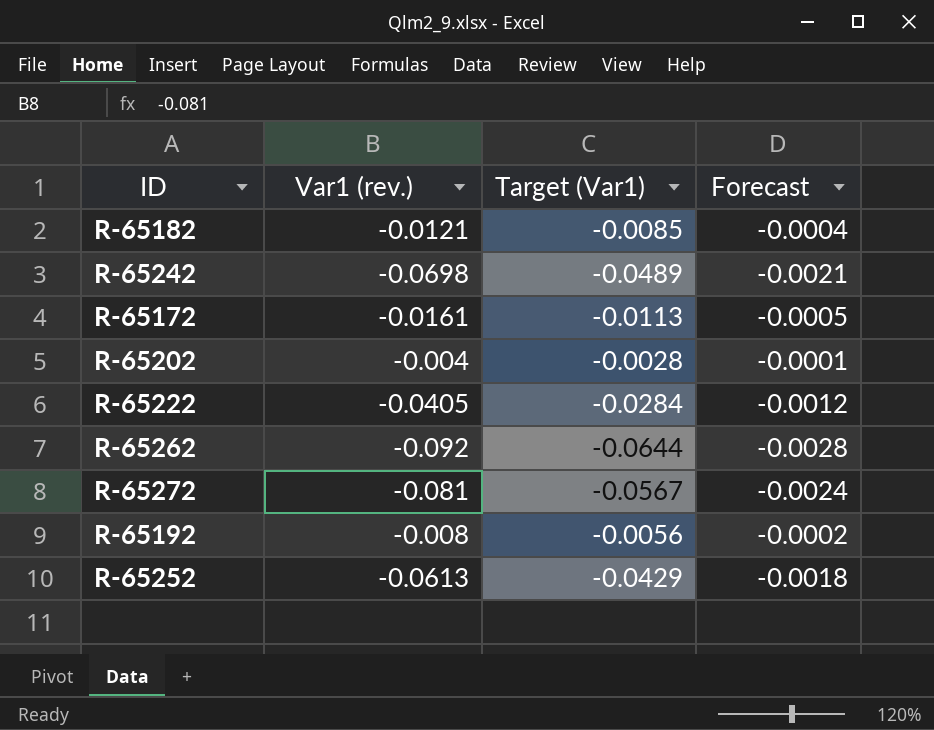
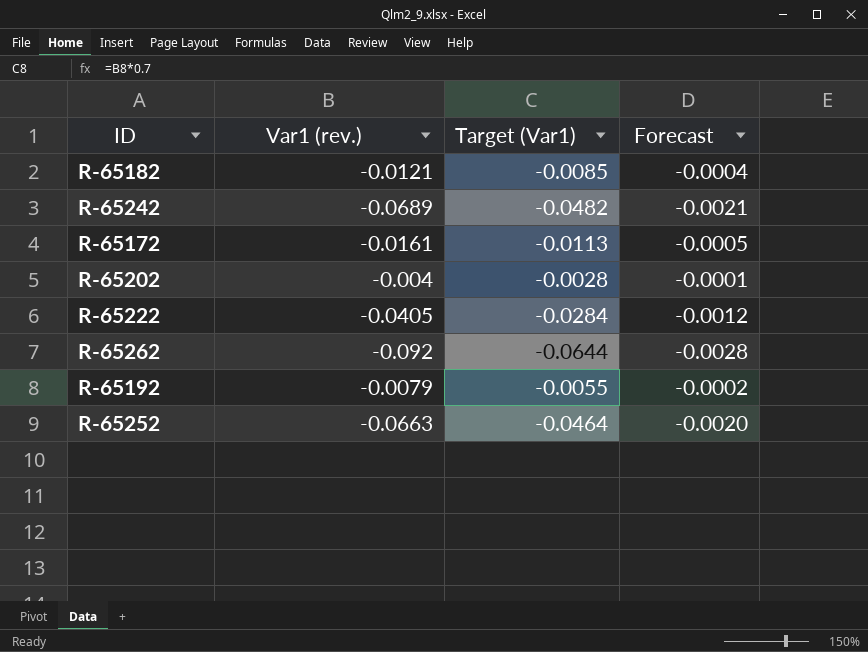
row R-65272: -0.081 | -0.0567 | -0.0024 -> none
R-65242 | Var1 (rev.): -0.0698 -> -0.0689
R-65242 | Target (Var1): -0.0489 -> -0.0482
R-65192 | Var1 (rev.): -0.008 -> -0.0079
R-65192 | Target (Var1): -0.0056 -> -0.0055
R-65252 | Var1 (rev.): -0.0613 -> -0.0663
R-65252 | Target (Var1): -0.0429 -> -0.0464
R-65252 | Forecast: -0.0018 -> -0.0020

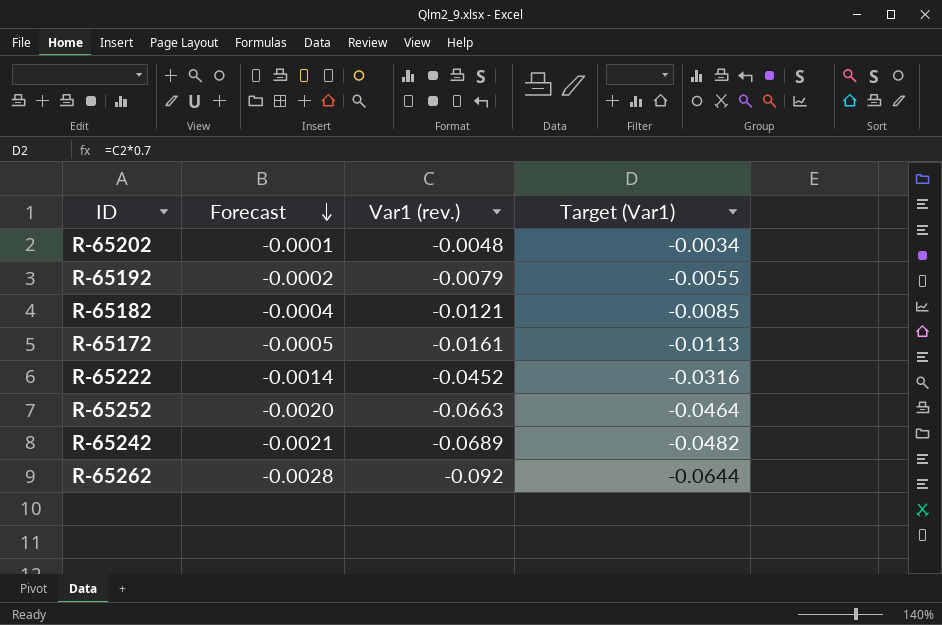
row order: none -> Forecast descending
column Forecast | position: 4 -> 2
R-65202 | Var1 (rev.): -0.004 -> -0.0048
R-65202 | Target (Var1): -0.0028 -> -0.0034
R-65222 | Forecast: -0.0012 -> -0.0014
R-65222 | Var1 (rev.): -0.0405 -> -0.0452
R-65222 | Target (Var1): -0.0284 -> -0.0316

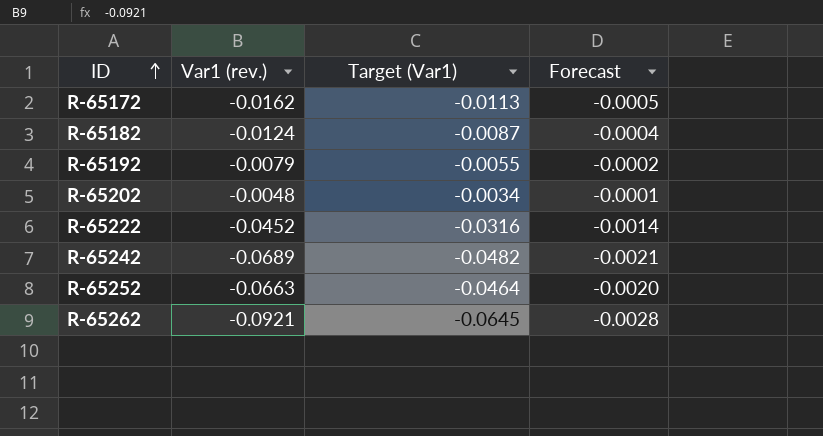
row order: Forecast descending -> ID ascending
column Forecast | position: 2 -> 4
R-65172 | Var1 (rev.): -0.0161 -> -0.0162
R-65182 | Var1 (rev.): -0.0121 -> -0.0124
R-65182 | Target (Var1): -0.0085 -> -0.0087
R-65262 | Var1 (rev.): -0.092 -> -0.0921
R-65262 | Target (Var1): -0.0644 -> -0.0645

